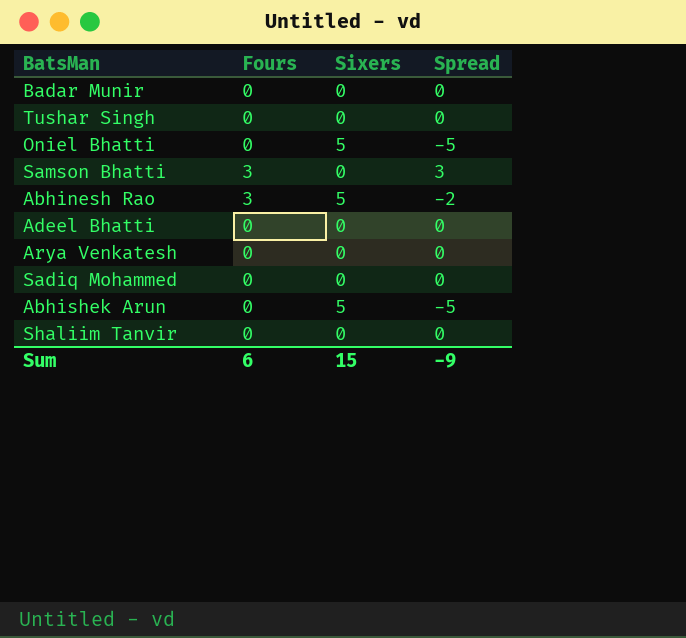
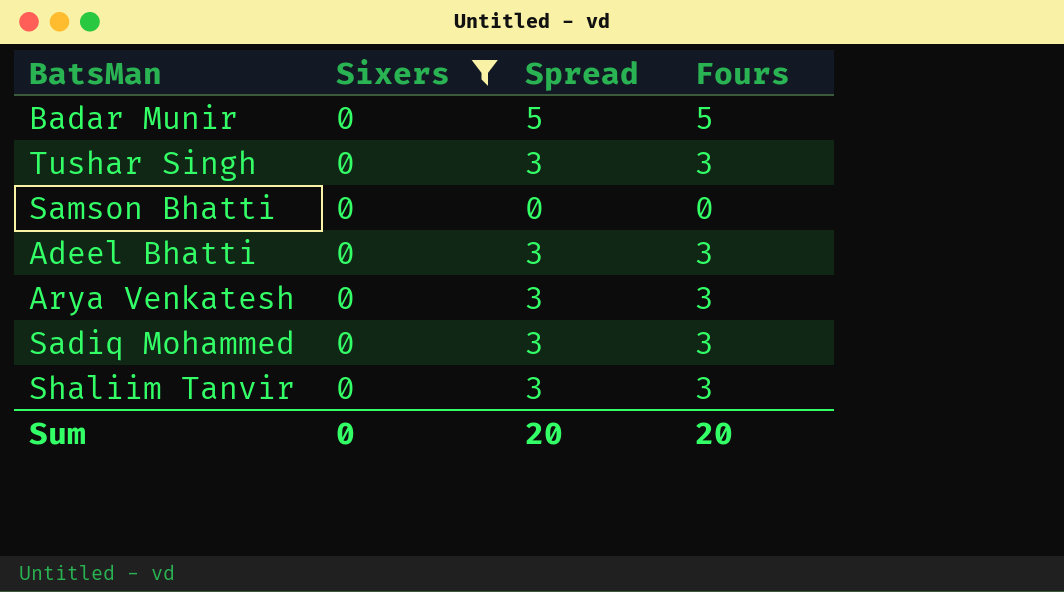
filter: none -> Sixers = 0
column Fours | position: 2 -> 4
Badar Munir | Spread: 0 -> 5
Badar Munir | Fours: 0 -> 5
Tushar Singh | Spread: 0 -> 3
Tushar Singh | Fours: 0 -> 3
Samson Bhatti | Spread: 3 -> 0
Samson Bhatti | Fours: 3 -> 0
Adeel Bhatti | Spread: 0 -> 3
Adeel Bhatti | Fours: 0 -> 3
Arya Venkatesh | Spread: 0 -> 3
Arya Venkatesh | Fours: 0 -> 3
Sadiq Mohammed | Spread: 0 -> 3
Sadiq Mohammed | Fours: 0 -> 3
Shaliim Tanvir | Spread: 0 -> 3
Shaliim Tanvir | Fours: 0 -> 3
Sum | Sixers: 15 -> 0
Sum | Spread: -9 -> 20
Sum | Fours: 6 -> 20

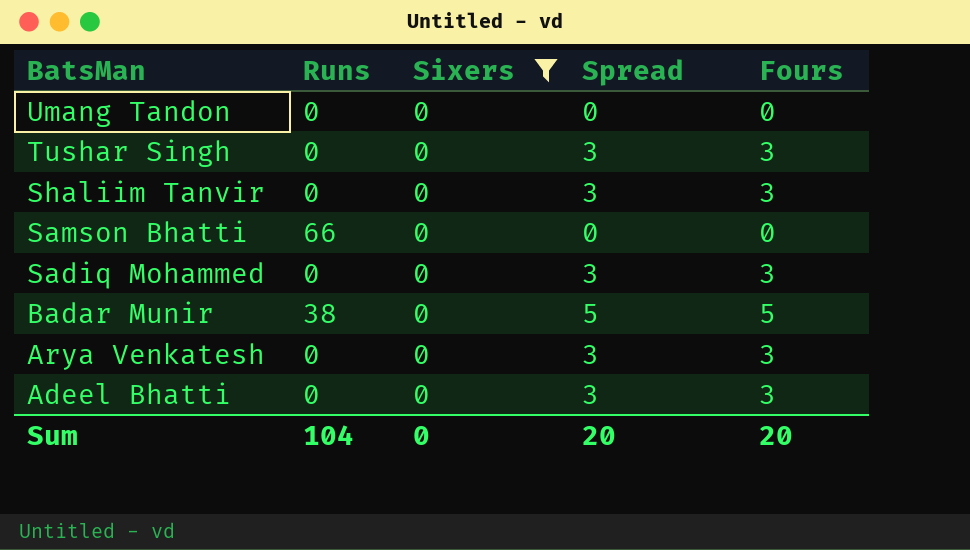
row order: none -> BatsMan descending
column Runs | position: none -> 2
row Umang Tandon: none -> 0 | 0 | 0 | 0

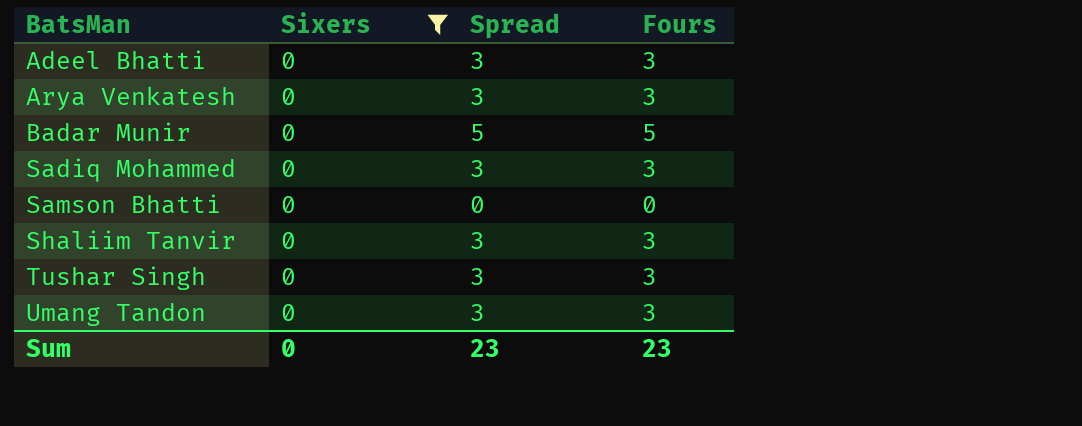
row order: BatsMan descending -> BatsMan ascending
column Runs | position: 2 -> none
Umang Tandon | Spread: 0 -> 3
Umang Tandon | Fours: 0 -> 3
Sum | Spread: 20 -> 23
Sum | Fours: 20 -> 23

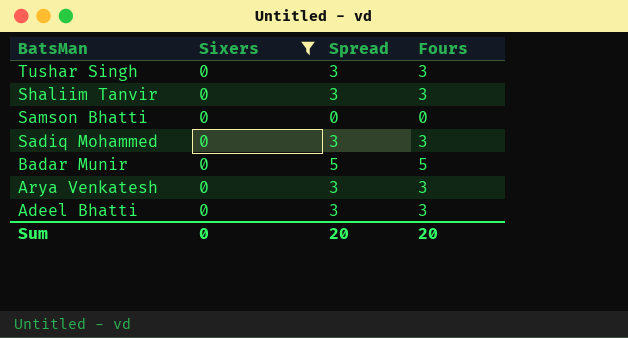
row order: BatsMan ascending -> BatsMan descending
row Umang Tandon: 0 | 3 | 3 -> none
Sum | Spread: 23 -> 20
Sum | Fours: 23 -> 20

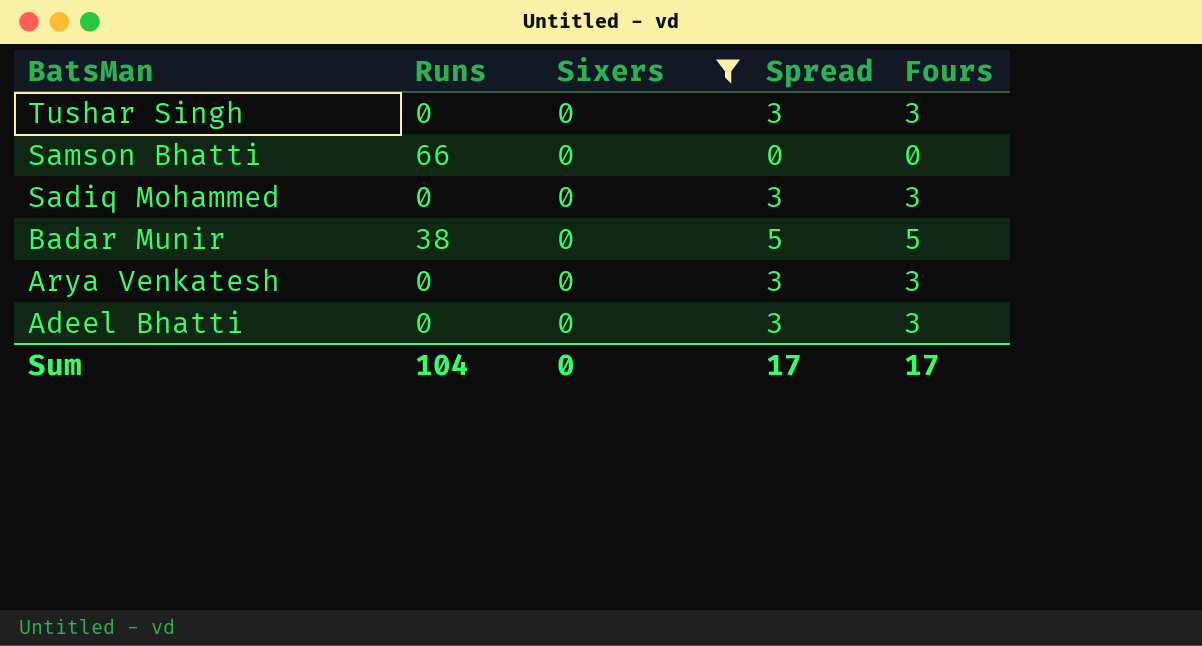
column Runs | position: none -> 2
row Shaliim Tanvir: 0 | 3 | 3 -> none
Sum | Spread: 20 -> 17
Sum | Fours: 20 -> 17

